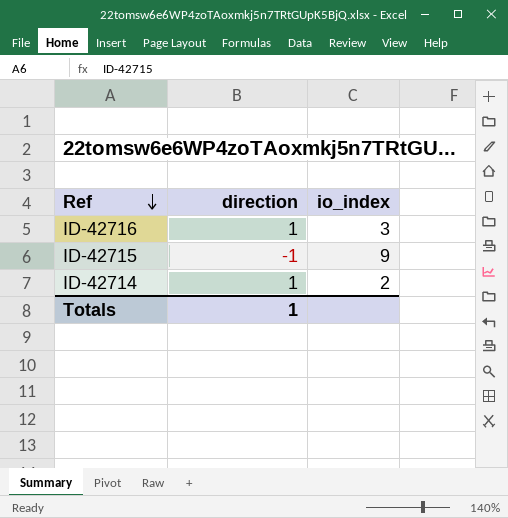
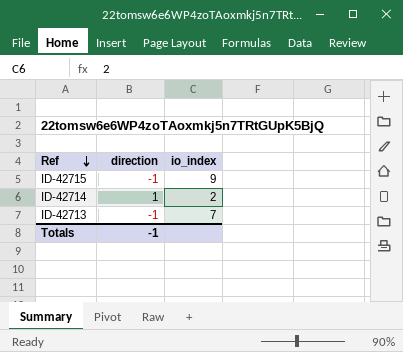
row ID-42716: 1 | 3 -> none
row ID-42713: none -> -1 | 7
Totals | direction: 1 -> -1

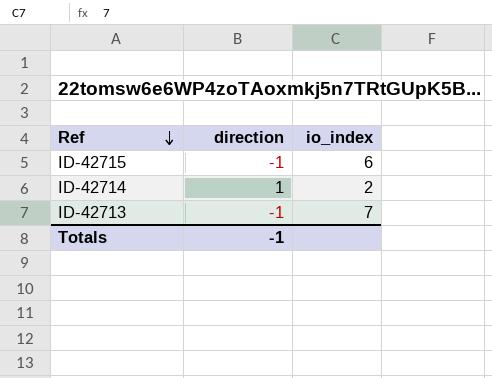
ID-42715 | io_index: 9 -> 6

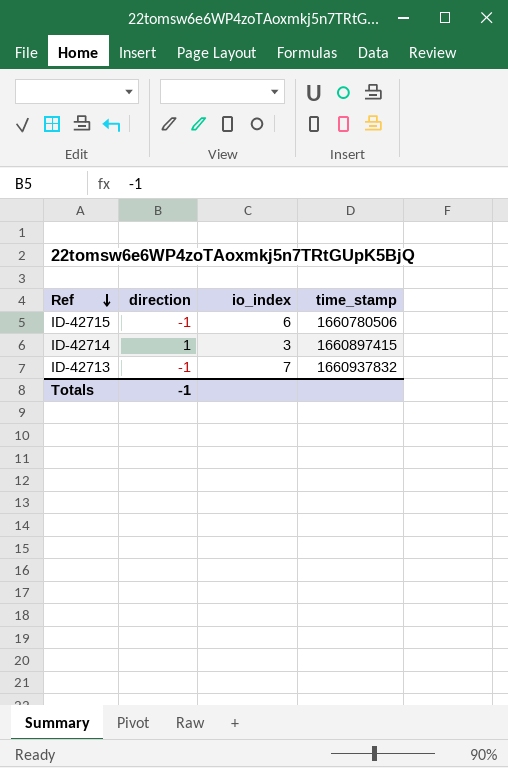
column time_stamp | position: none -> 4
ID-42714 | io_index: 2 -> 3

